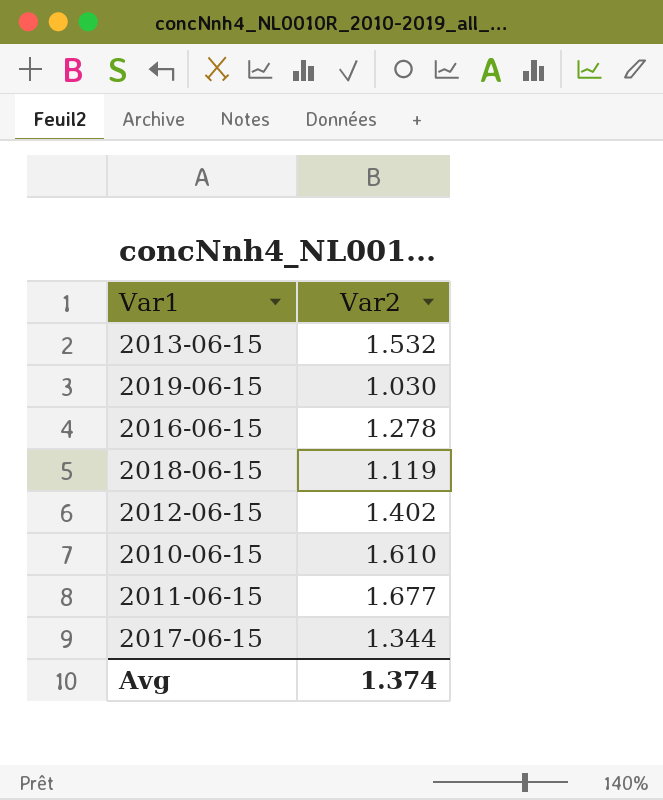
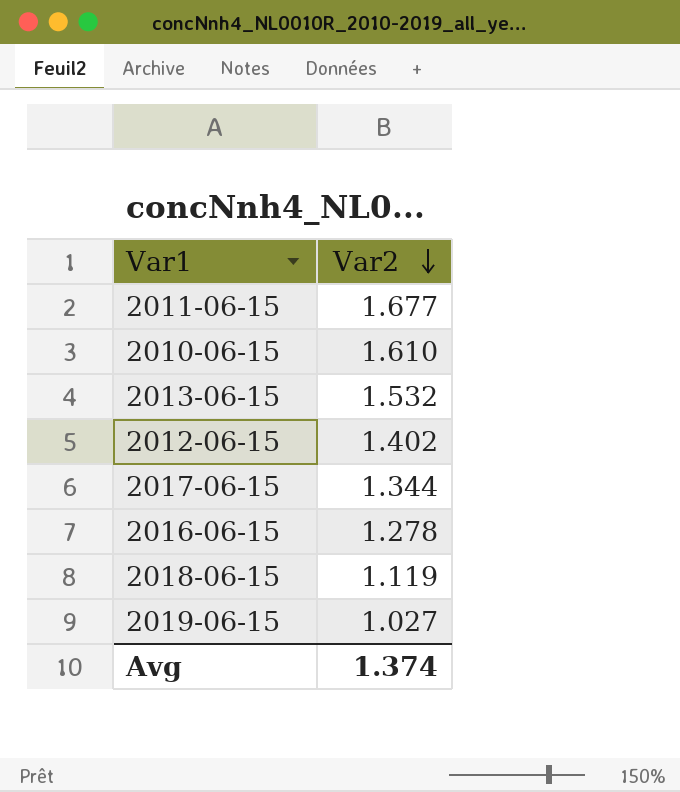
row order: none -> Var2 descending
2019-06-15 | Var2: 1.030 -> 1.027

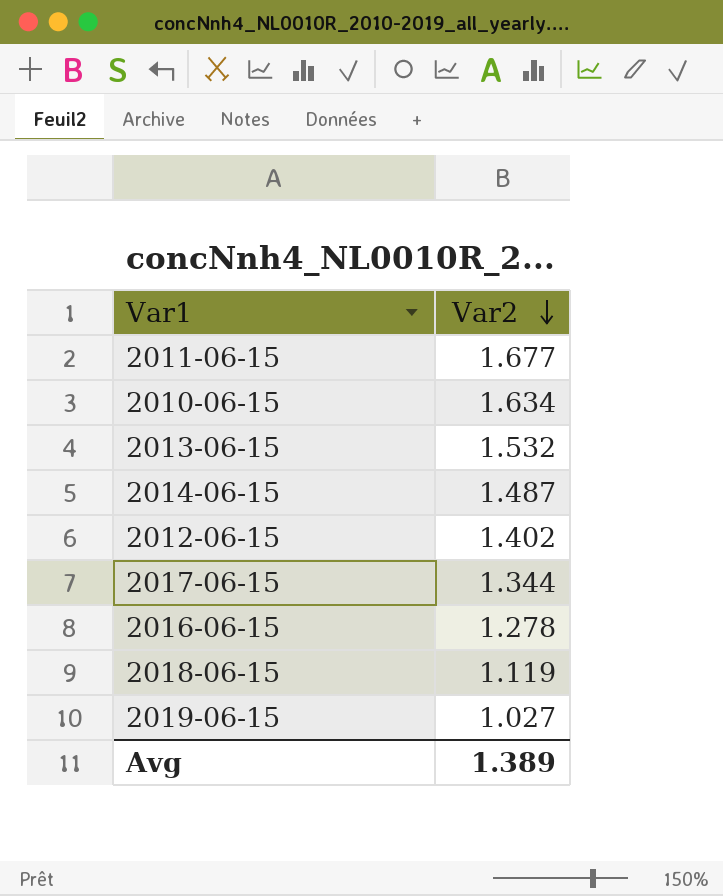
2010-06-15 | Var2: 1.610 -> 1.634
row 2014-06-15: none -> 1.487
Avg | Var2: 1.374 -> 1.389

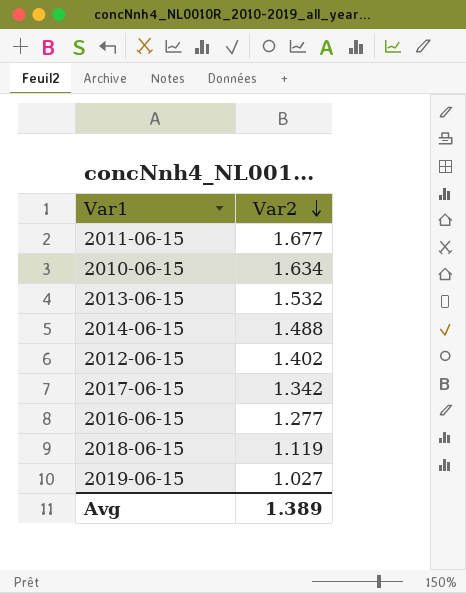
2014-06-15 | Var2: 1.487 -> 1.488
2017-06-15 | Var2: 1.344 -> 1.342
2016-06-15 | Var2: 1.278 -> 1.277

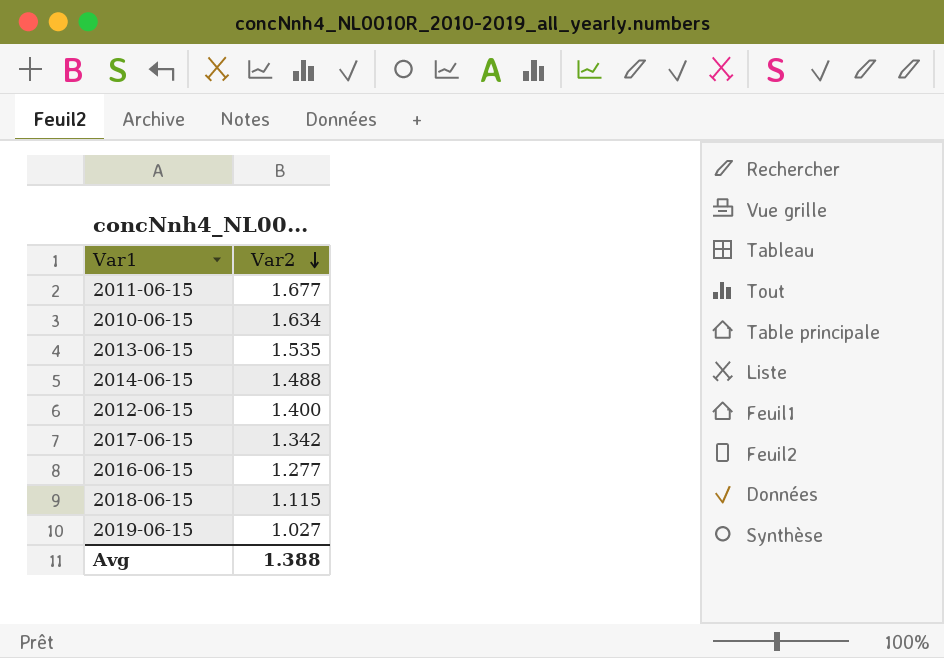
2013-06-15 | Var2: 1.532 -> 1.535
2012-06-15 | Var2: 1.402 -> 1.400
2018-06-15 | Var2: 1.119 -> 1.115
Avg | Var2: 1.389 -> 1.388

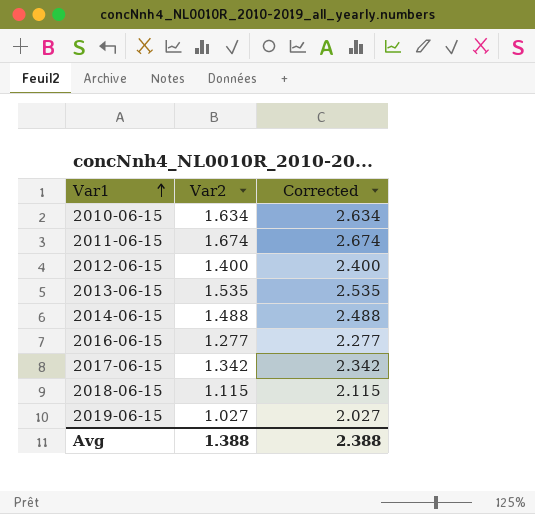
row order: Var2 descending -> Var1 ascending
column Corrected | formula: none -> [Var2] + 1
2011-06-15 | Var2: 1.677 -> 1.674

